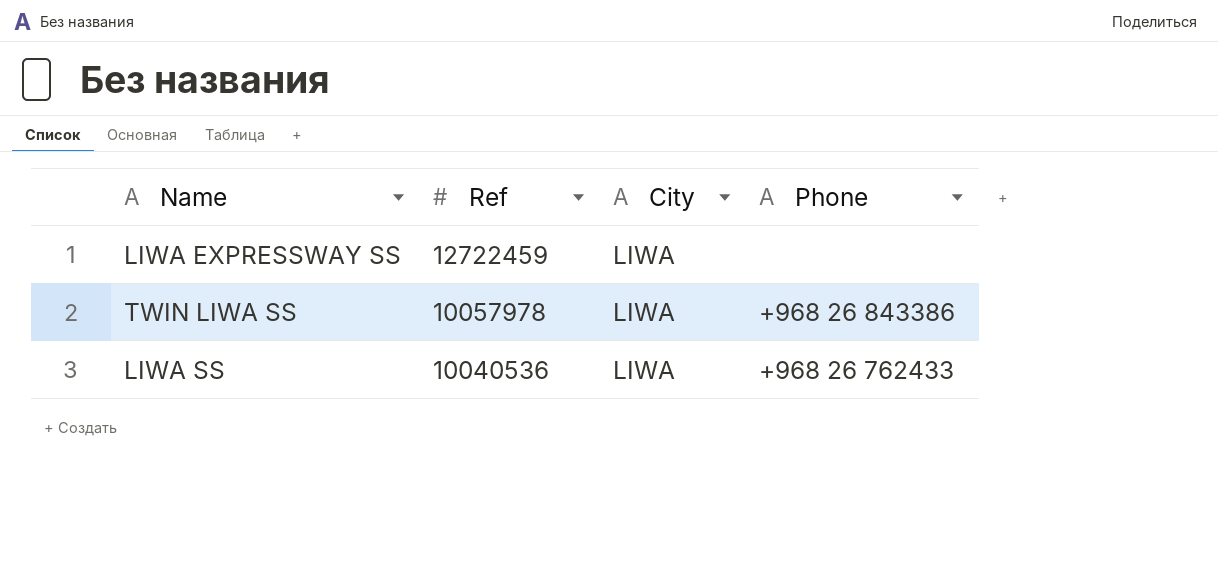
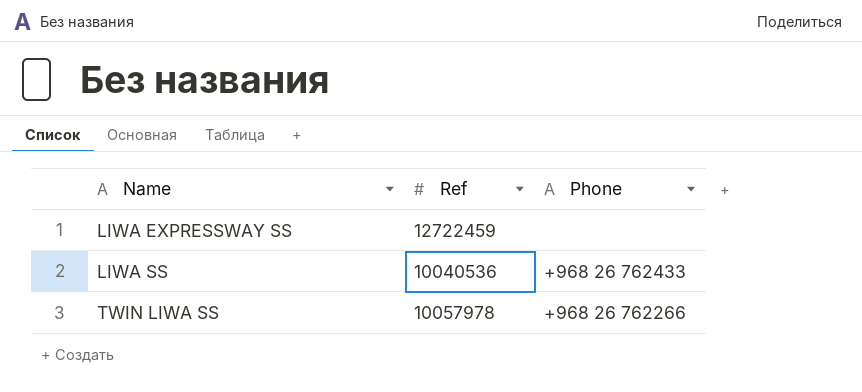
row order: Ref descending -> Name ascending
column City | position: 3 -> none
TWIN LIWA SS | Phone: +968 26 843386 -> +968 26 762266

